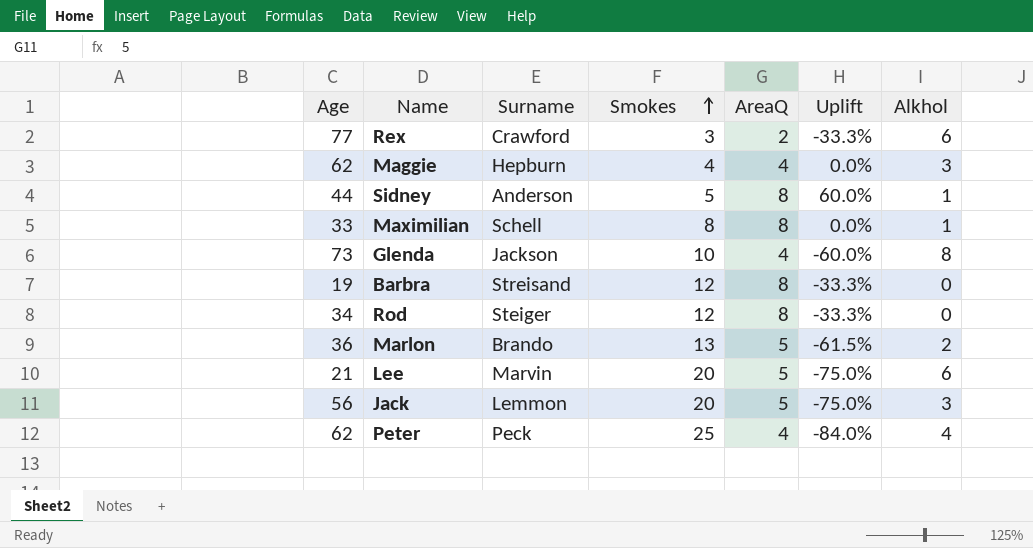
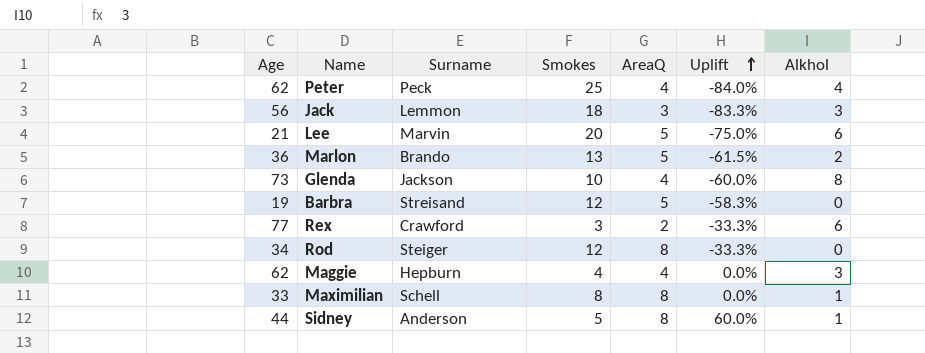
row order: Smokes ascending -> Uplift ascending
Jack | Smokes: 20 -> 18
Jack | AreaQ: 5 -> 3
Jack | Uplift: -75.0% -> -83.3%
Barbra | AreaQ: 8 -> 5
Barbra | Uplift: -33.3% -> -58.3%

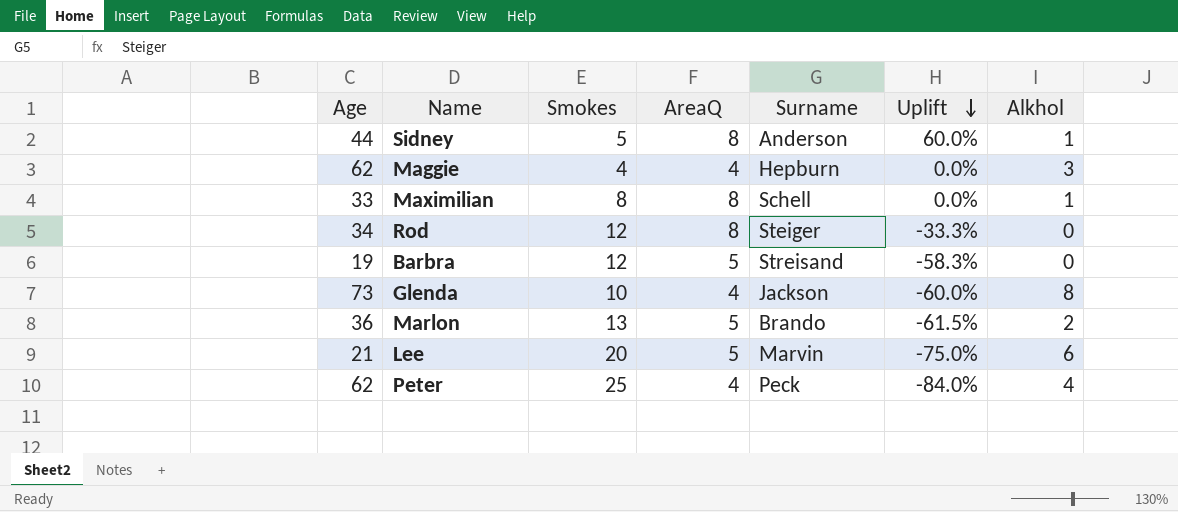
row order: Uplift ascending -> Uplift descending
column Surname | position: 3 -> 5
row Jack: 56 | Lemmon | 18 | 3 | -83.3% | 3 -> none
row Rex: 77 | Crawford | 3 | 2 | -33.3% | 6 -> none

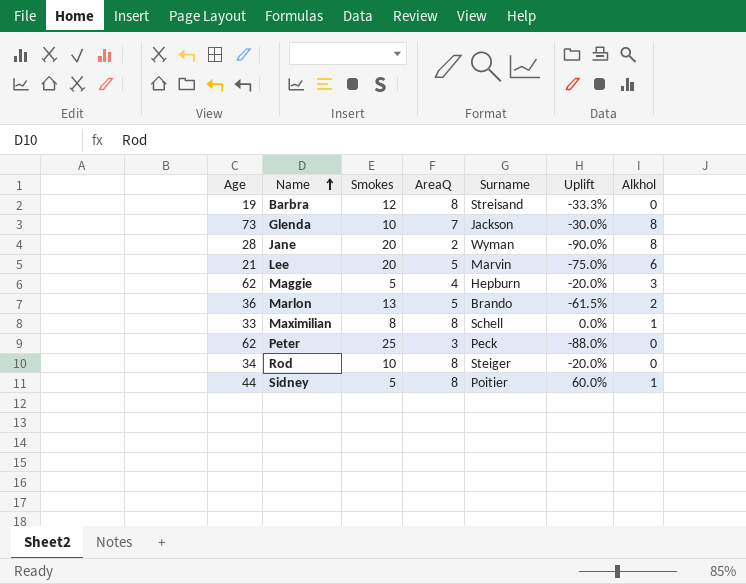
row order: Uplift descending -> Name ascending
Barbra | AreaQ: 5 -> 8
Barbra | Uplift: -58.3% -> -33.3%
Glenda | AreaQ: 4 -> 7
Glenda | Uplift: -60.0% -> -30.0%
row Jane: none -> 28 | 20 | 2 | Wyman | -90.0% | 8
Maggie | Smokes: 4 -> 5
Maggie | Uplift: 0.0% -> -20.0%
Peter | AreaQ: 4 -> 3
Peter | Uplift: -84.0% -> -88.0%
Peter | Alkhol: 4 -> 0
Rod | Smokes: 12 -> 10
Rod | Uplift: -33.3% -> -20.0%
Sidney | Surname: Anderson -> Poitier

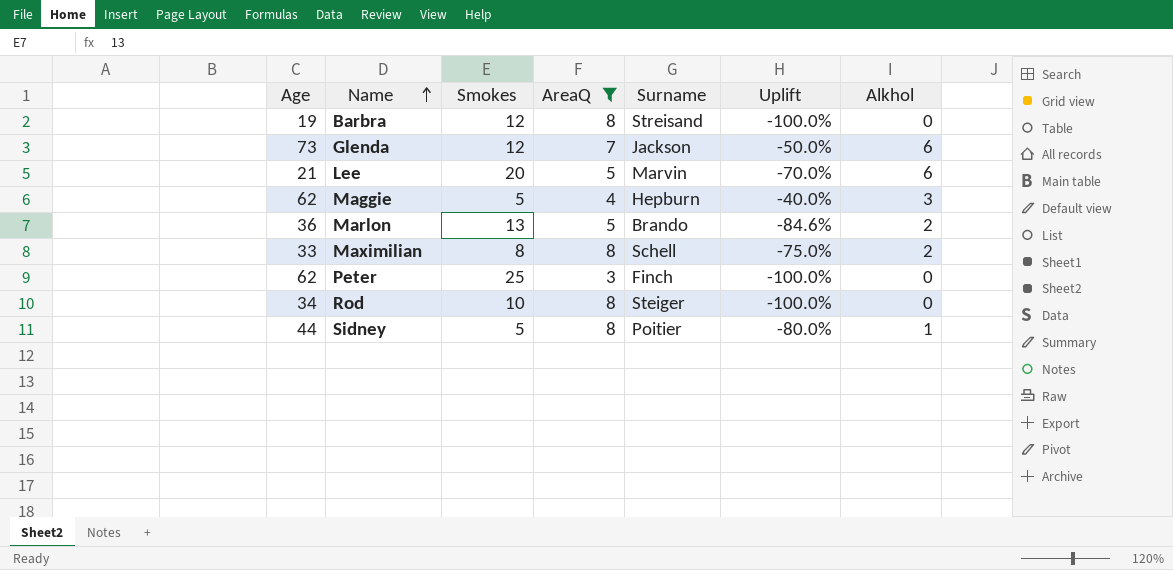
filter: none -> AreaQ != 2
column Uplift | formula: ([AreaQ] - [Smokes]) / [Smokes] -> ([Alkhol] - [Smokes]) / [Smokes]
Glenda | Smokes: 10 -> 12
Glenda | Alkhol: 8 -> 6
Maximilian | Alkhol: 1 -> 2
Peter | Surname: Peck -> Finch

